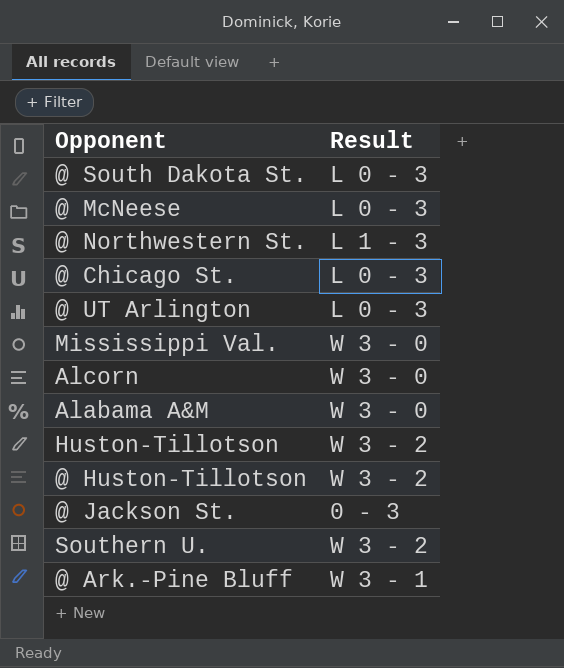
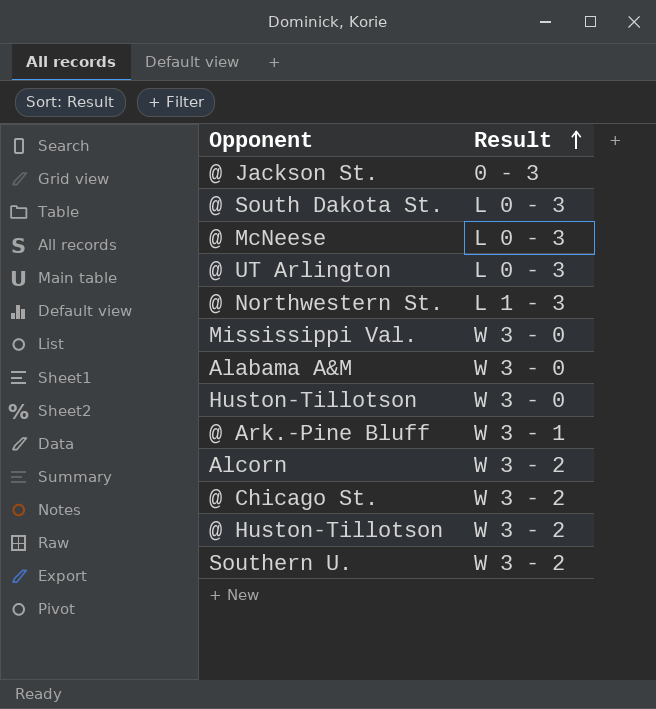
row order: none -> Result ascending
Huston-Tillotson | Result: W 3 - 2 -> W 3 - 0
Alcorn | Result: W 3 - 0 -> W 3 - 2
@ Chicago St. | Result: L 0 - 3 -> W 3 - 2

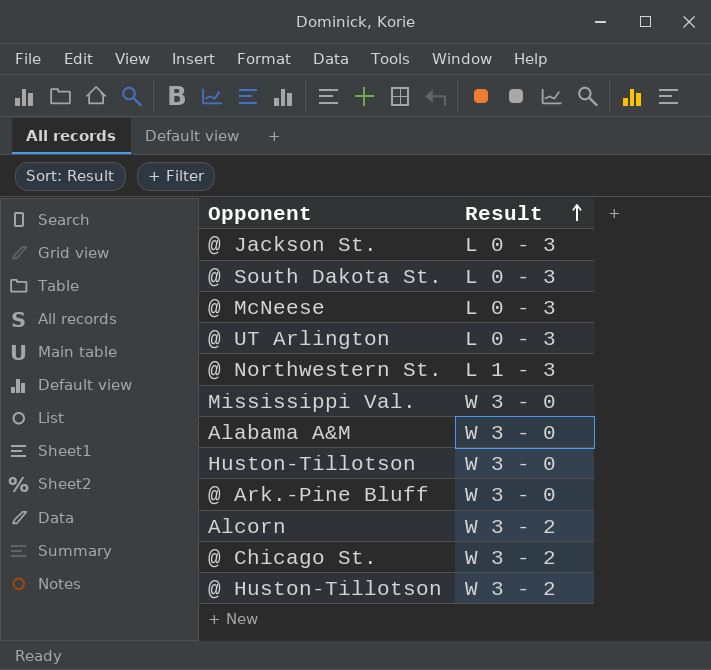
row Southern U.: W 3 - 2 -> none
@ Jackson St. | Result: 0 - 3 -> L 0 - 3
@ Ark.-Pine Bluff | Result: W 3 - 1 -> W 3 - 0

